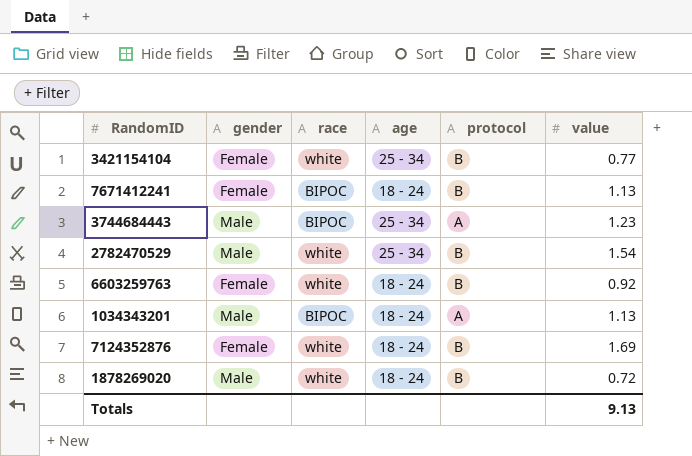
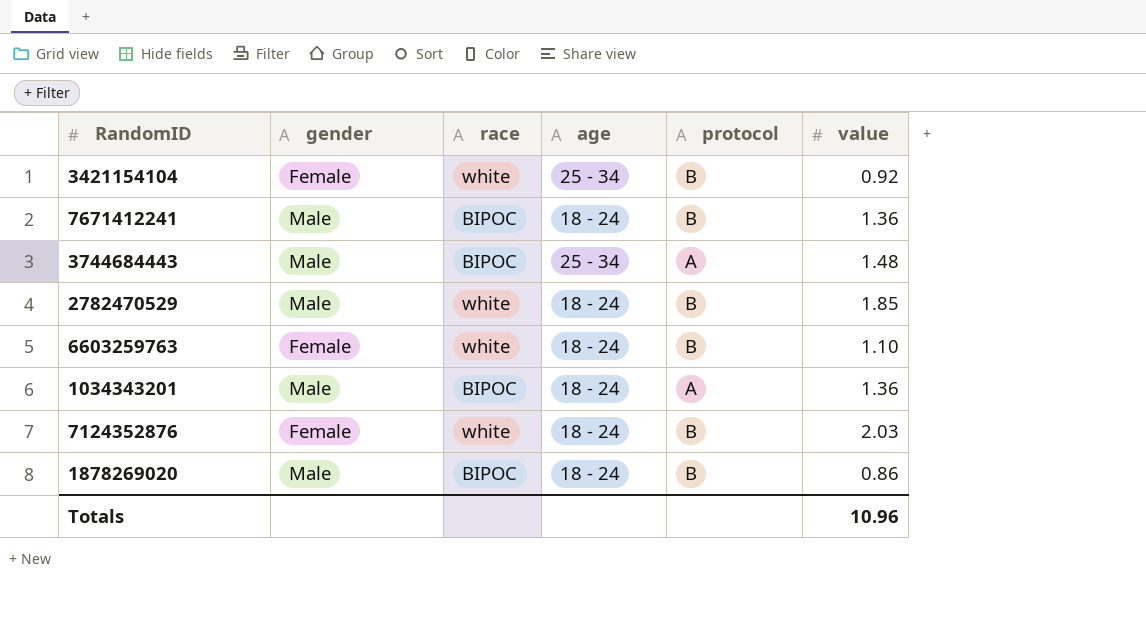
3421154104 | value: 0.77 -> 0.92
7671412241 | gender: Female -> Male
7671412241 | value: 1.13 -> 1.36
3744684443 | value: 1.23 -> 1.48
2782470529 | age: 25 - 34 -> 18 - 24
2782470529 | value: 1.54 -> 1.85
6603259763 | value: 0.92 -> 1.10
1034343201 | value: 1.13 -> 1.36
7124352876 | value: 1.69 -> 2.03
1878269020 | race: white -> BIPOC
1878269020 | value: 0.72 -> 0.86
Totals | value: 9.13 -> 10.96

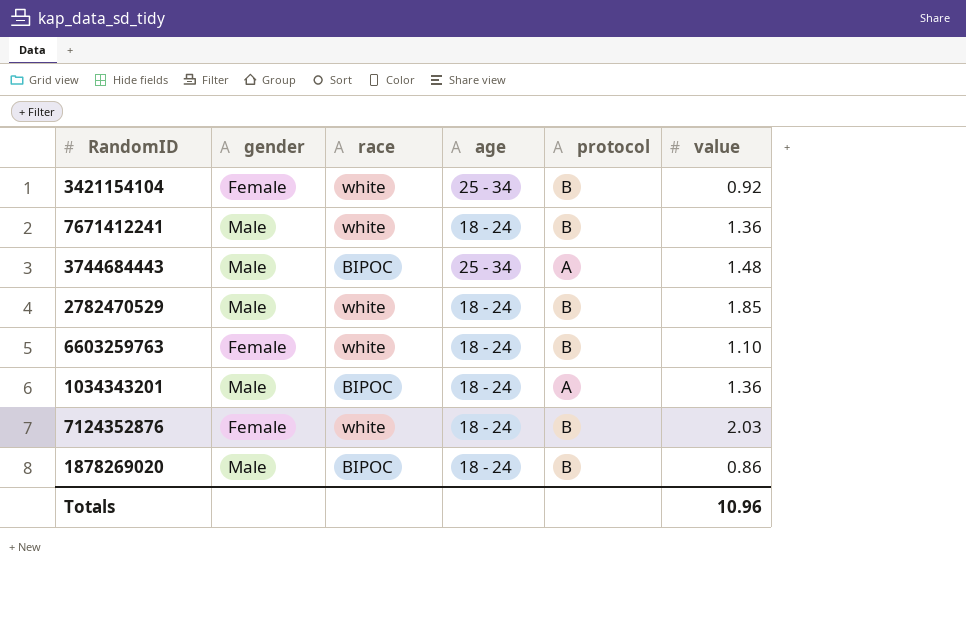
7671412241 | race: BIPOC -> white

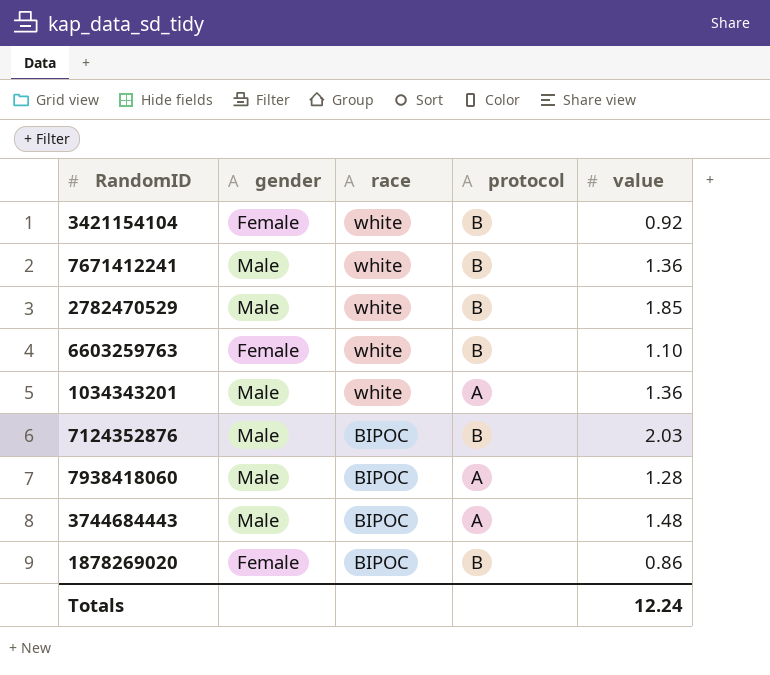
row order: none -> race descending
column age | position: 4 -> none
1034343201 | race: BIPOC -> white
7124352876 | gender: Female -> Male
7124352876 | race: white -> BIPOC
row 7938418060: none -> Male | BIPOC | A | 1.28
1878269020 | gender: Male -> Female
Totals | value: 10.96 -> 12.24

